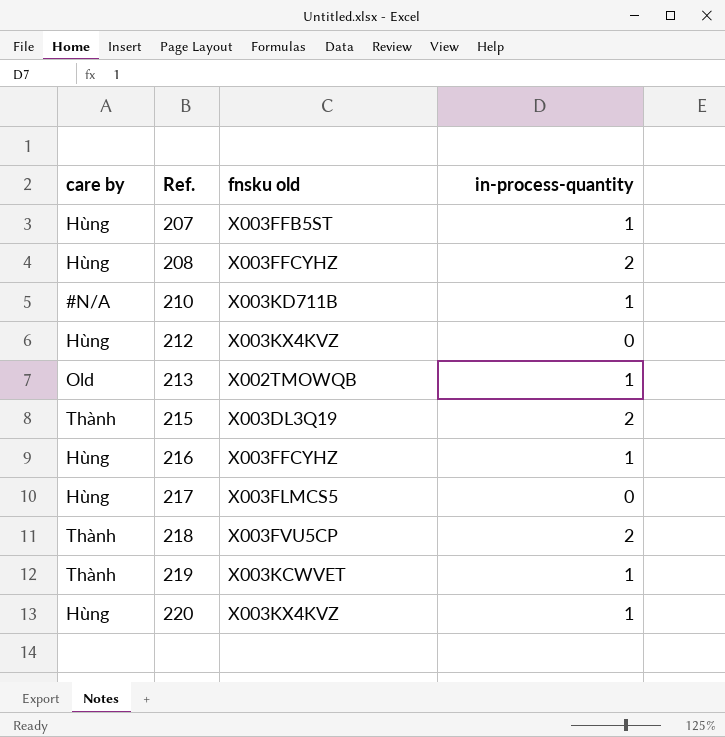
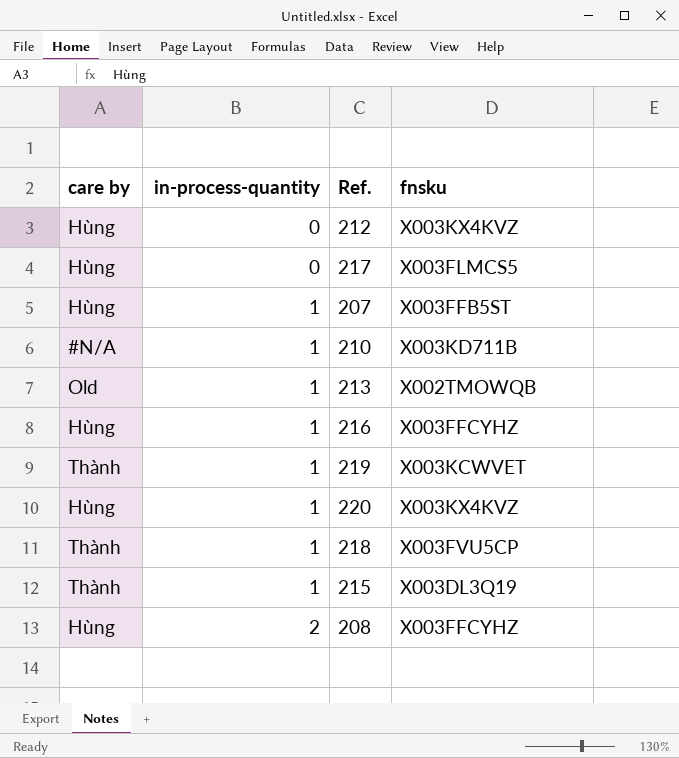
row order: Ref. ascending -> in-process-quantity ascending
column in-process-quantity | position: 4 -> 2
column name: fnsku old -> fnsku
218 | in-process-quantity: 2 -> 1
215 | in-process-quantity: 2 -> 1

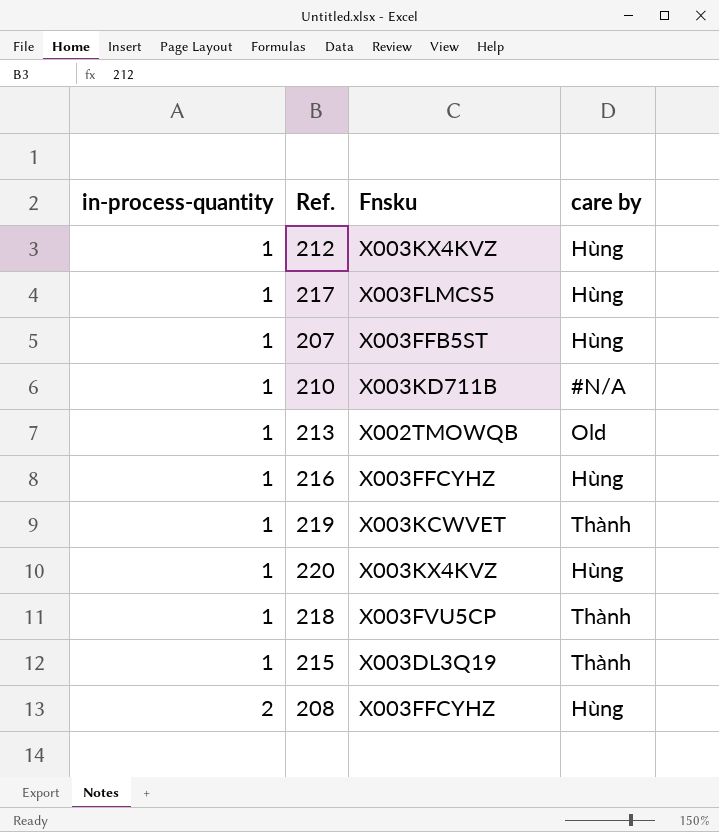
column name: fnsku -> Fnsku
column care by | position: 1 -> 4
212 | in-process-quantity: 0 -> 1
217 | in-process-quantity: 0 -> 1

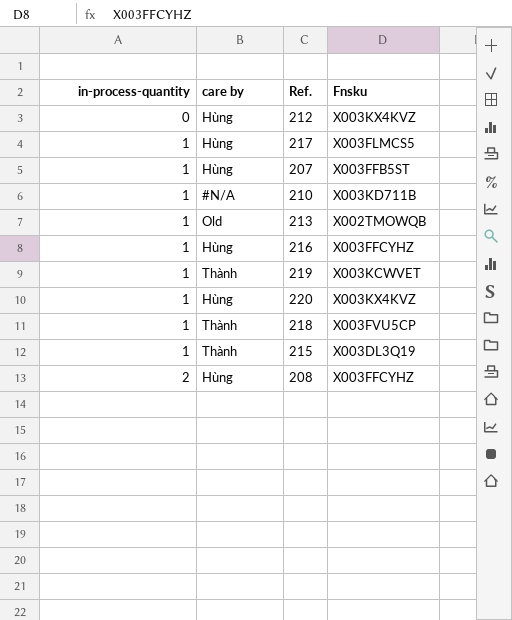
column care by | position: 4 -> 2
212 | in-process-quantity: 1 -> 0

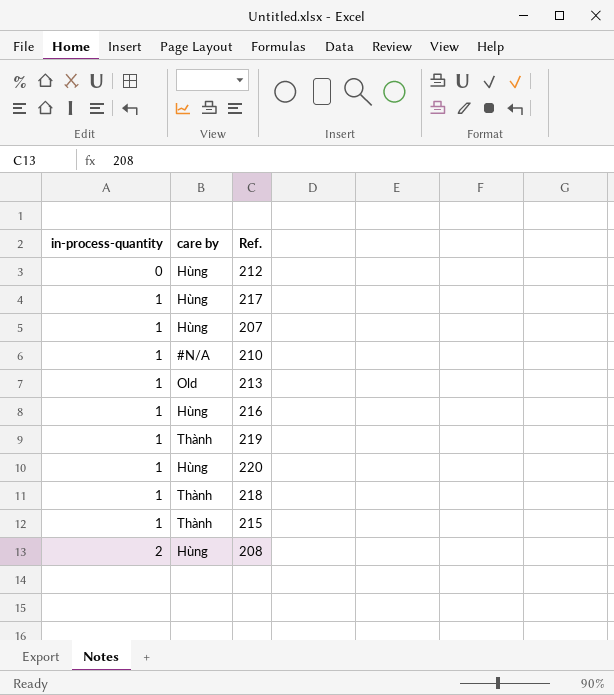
column Fnsku | position: 4 -> none

